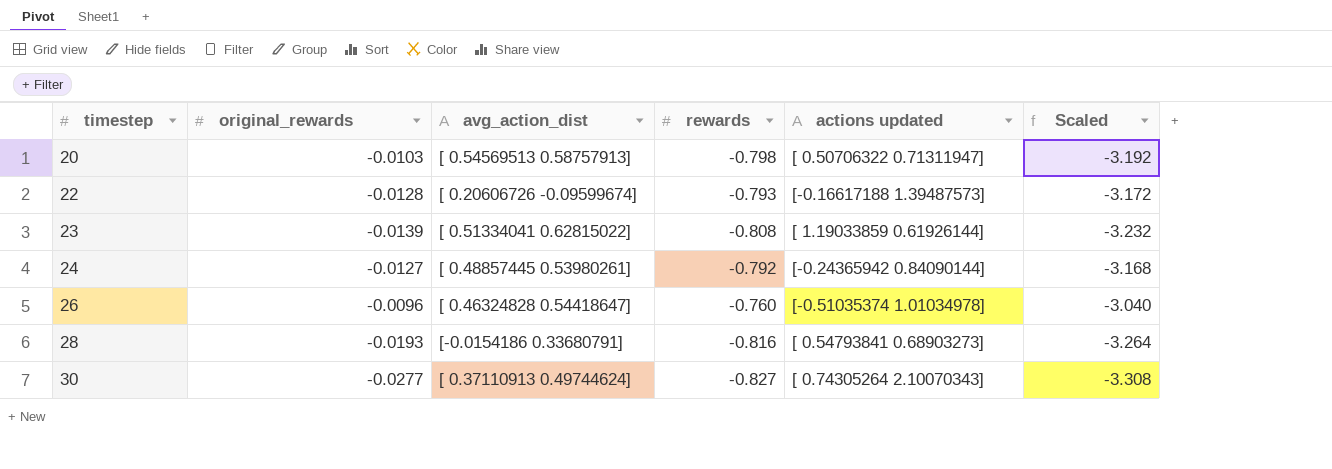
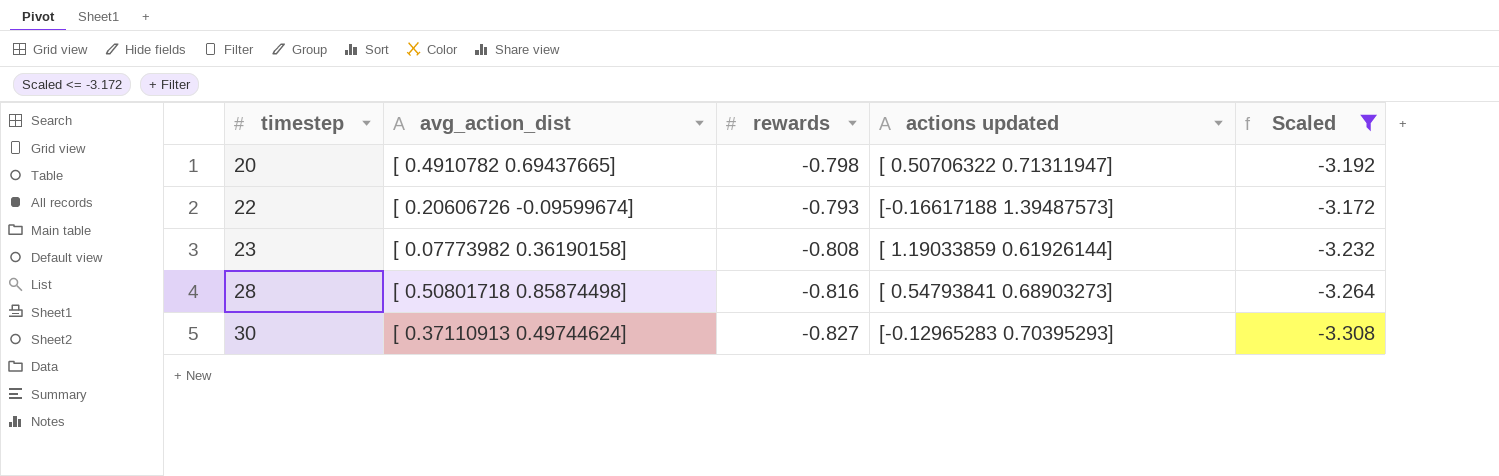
filter: none -> Scaled <= -3.172
column original_rewards | position: 2 -> none
20 | avg_action_dist: [ 0.54569513 0.58757913] -> [ 0.4910782 0.69437665]
23 | avg_action_dist: [ 0.51334041 0.62815022] -> [ 0.07773982 0.36190158]
28 | avg_action_dist: [-0.0154186 0.33680791] -> [ 0.50801718 0.85874498]
30 | actions updated: [ 0.74305264 2.10070343] -> [-0.12965283 0.70395293]

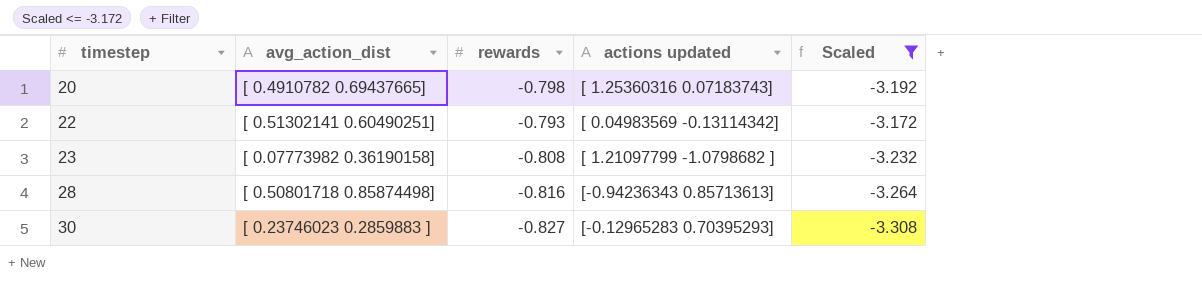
20 | actions updated: [ 0.50706322 0.71311947] -> [ 1.25360316 0.07183743]
22 | avg_action_dist: [ 0.20606726 -0.09599674] -> [ 0.51302141 0.60490251]
22 | actions updated: [-0.16617188 1.39487573] -> [ 0.04983569 -0.13114342]
23 | actions updated: [ 1.19033859 0.61926144] -> [ 1.21097799 -1.0798682 ]
28 | actions updated: [ 0.54793841 0.68903273] -> [-0.94236343 0.85713613]
30 | avg_action_dist: [ 0.37110913 0.49744624] -> [ 0.23746023 0.2859883 ]

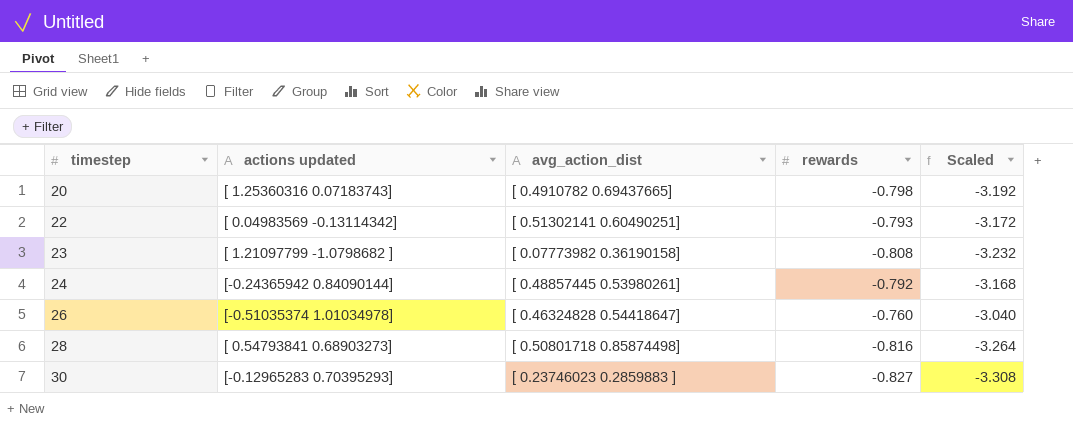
filter: Scaled <= -3.172 -> none
column actions updated | position: 4 -> 2
28 | actions updated: [-0.94236343 0.85713613] -> [ 0.54793841 0.68903273]

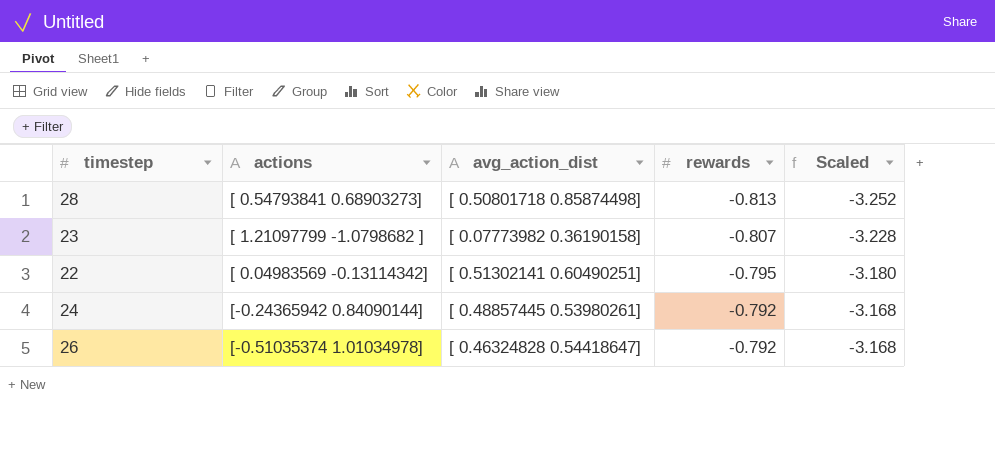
row order: timestep ascending -> rewards ascending
column name: actions updated -> actions
row 20: [ 1.25360316 0.07183743] | [ 0.4910782 0.69437665] | -0.798 | -3.192 -> none
row 30: [-0.12965283 0.70395293] | [ 0.23746023 0.2859883 ] | -0.827 | -3.308 -> none
28 | rewards: -0.816 -> -0.813
28 | Scaled: -3.264 -> -3.252
23 | rewards: -0.808 -> -0.807
23 | Scaled: -3.232 -> -3.228
22 | rewards: -0.793 -> -0.795
22 | Scaled: -3.172 -> -3.180
26 | rewards: -0.760 -> -0.792
26 | Scaled: -3.040 -> -3.168

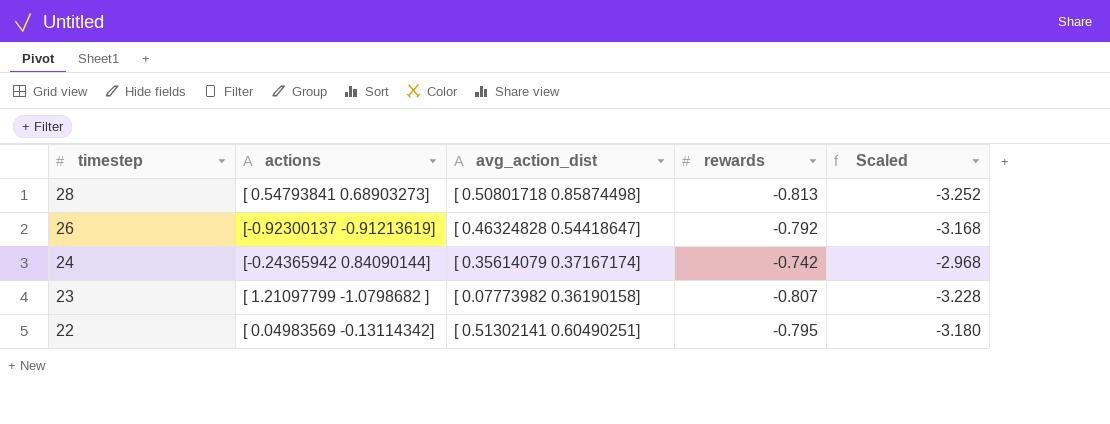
row order: rewards ascending -> timestep descending
26 | actions: [-0.51035374 1.01034978] -> [-0.92300137 -0.91213619]
24 | avg_action_dist: [ 0.48857445 0.53980261] -> [ 0.35614079 0.37167174]
24 | rewards: -0.792 -> -0.742
24 | Scaled: -3.168 -> -2.968

